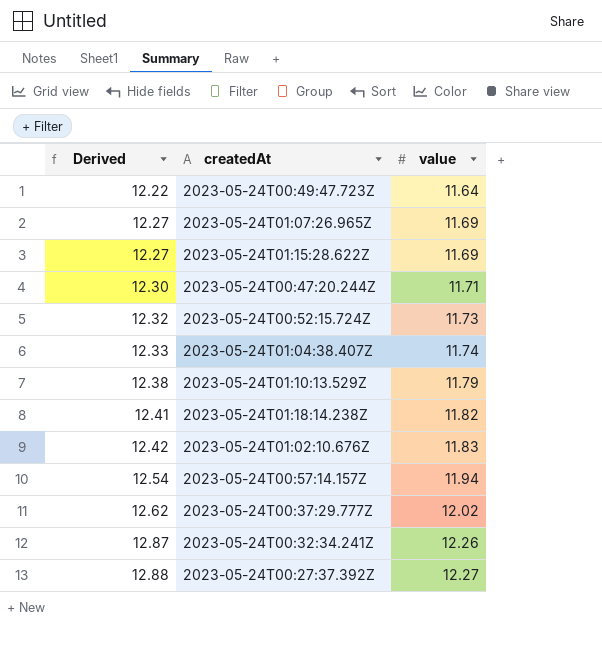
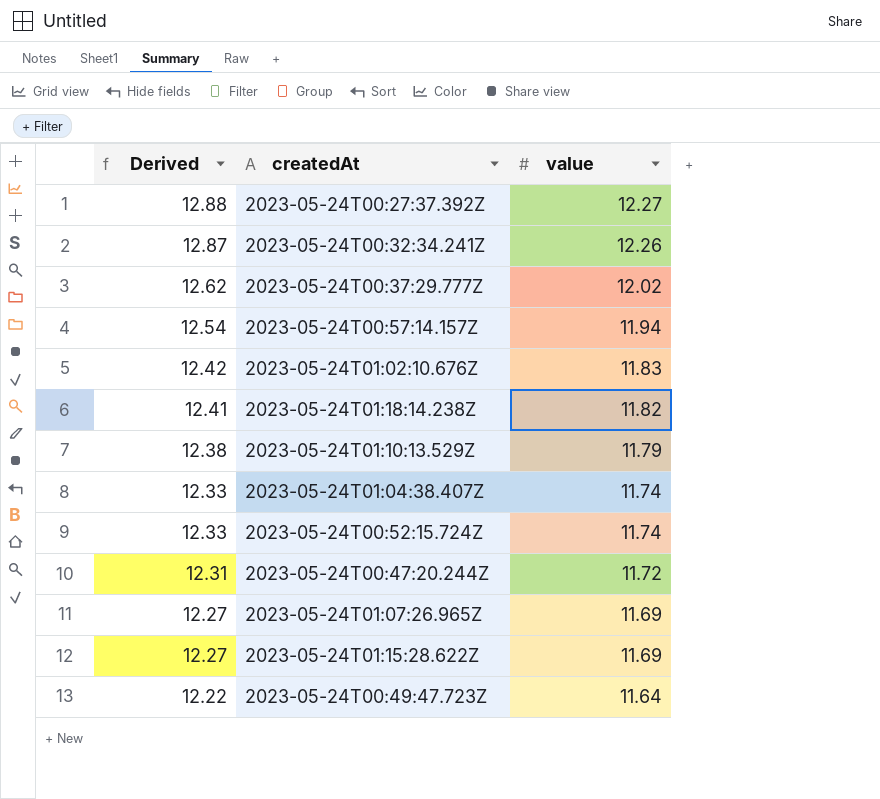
row order: Derived ascending -> Derived descending
2023-05-24T00:52:15.724Z | Derived: 12.32 -> 12.33
2023-05-24T00:52:15.724Z | value: 11.73 -> 11.74
2023-05-24T00:47:20.244Z | Derived: 12.30 -> 12.31
2023-05-24T00:47:20.244Z | value: 11.71 -> 11.72

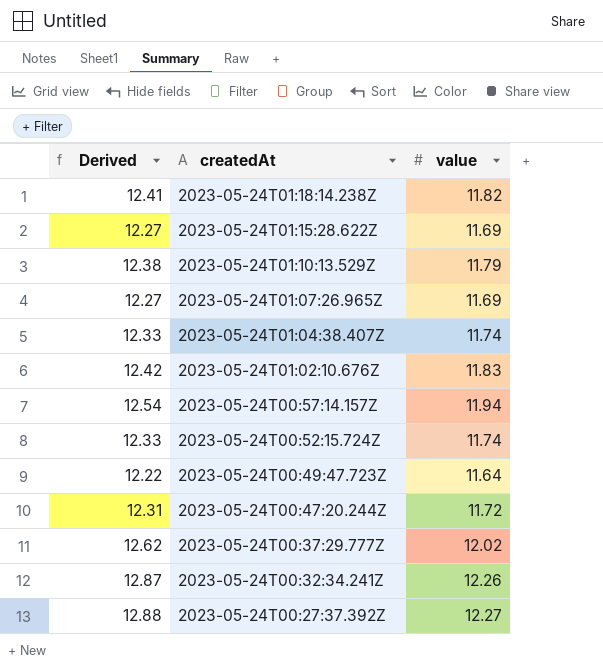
row order: Derived descending -> createdAt descending

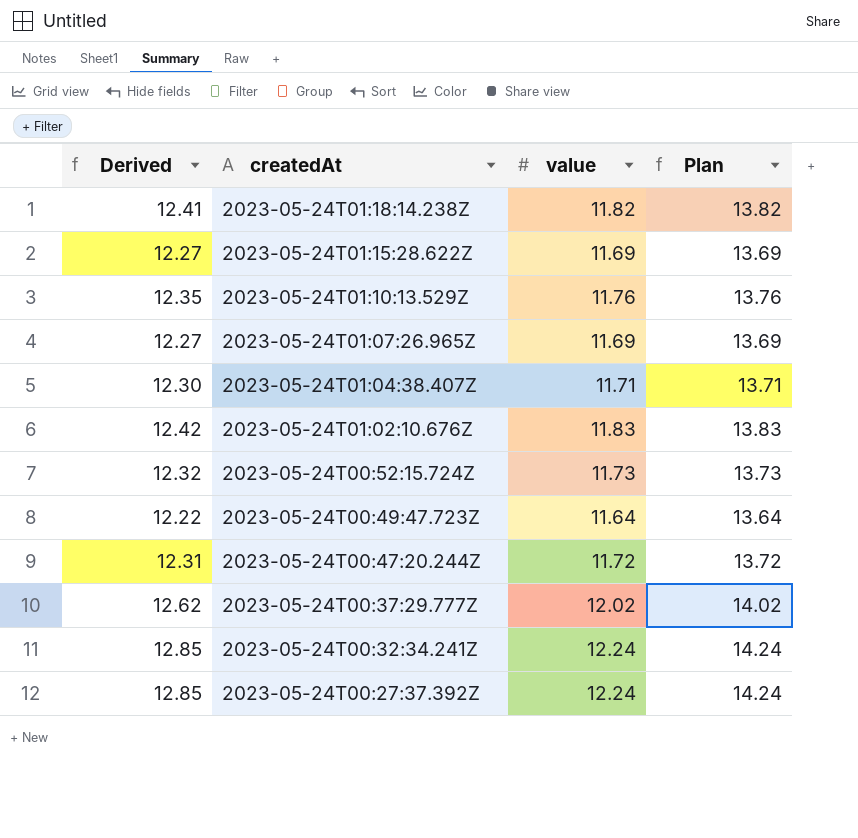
column Plan | formula: none -> [value] + 2
row 2023-05-24T00:57:14.157Z: 12.54 | 11.94 -> none
2023-05-24T01:10:13.529Z | Derived: 12.38 -> 12.35
2023-05-24T01:10:13.529Z | value: 11.79 -> 11.76
2023-05-24T01:04:38.407Z | Derived: 12.33 -> 12.30
2023-05-24T01:04:38.407Z | value: 11.74 -> 11.71
2023-05-24T00:52:15.724Z | Derived: 12.33 -> 12.32
2023-05-24T00:52:15.724Z | value: 11.74 -> 11.73
2023-05-24T00:32:34.241Z | Derived: 12.87 -> 12.85
2023-05-24T00:32:34.241Z | value: 12.26 -> 12.24
2023-05-24T00:27:37.392Z | Derived: 12.88 -> 12.85
2023-05-24T00:27:37.392Z | value: 12.27 -> 12.24

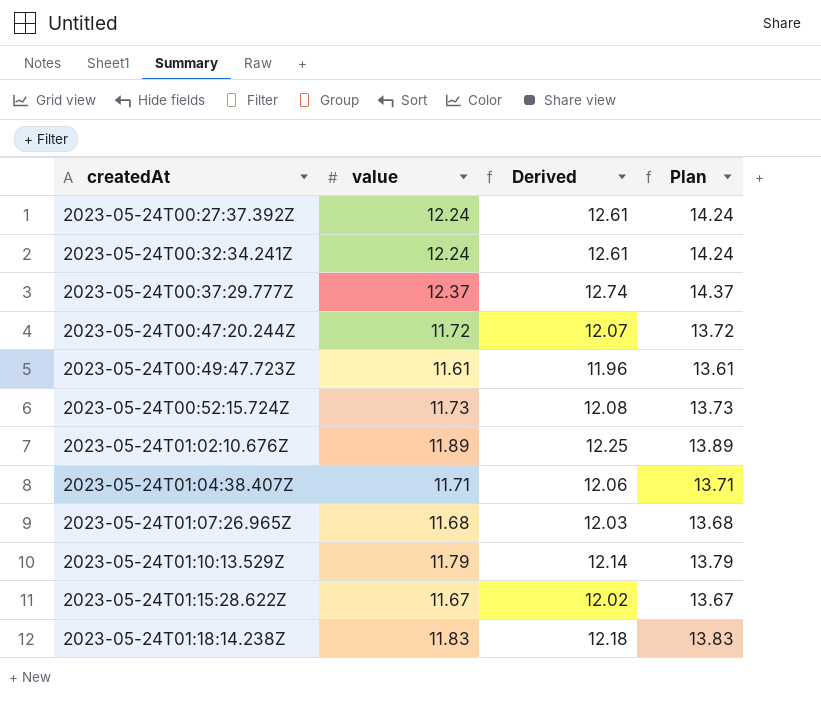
row order: createdAt descending -> createdAt ascending
column Derived | formula: [value] * 1.05 -> [value] * 1.03
column Derived | position: 1 -> 3
2023-05-24T00:37:29.777Z | value: 12.02 -> 12.37
2023-05-24T00:37:29.777Z | Plan: 14.02 -> 14.37
2023-05-24T00:49:47.723Z | value: 11.64 -> 11.61
2023-05-24T00:49:47.723Z | Plan: 13.64 -> 13.61
2023-05-24T01:02:10.676Z | value: 11.83 -> 11.89
2023-05-24T01:02:10.676Z | Plan: 13.83 -> 13.89
2023-05-24T01:07:26.965Z | value: 11.69 -> 11.68
2023-05-24T01:07:26.965Z | Plan: 13.69 -> 13.68
2023-05-24T01:10:13.529Z | value: 11.76 -> 11.79
2023-05-24T01:10:13.529Z | Plan: 13.76 -> 13.79
2023-05-24T01:15:28.622Z | value: 11.69 -> 11.67
2023-05-24T01:15:28.622Z | Plan: 13.69 -> 13.67
2023-05-24T01:18:14.238Z | value: 11.82 -> 11.83
2023-05-24T01:18:14.238Z | Plan: 13.82 -> 13.83

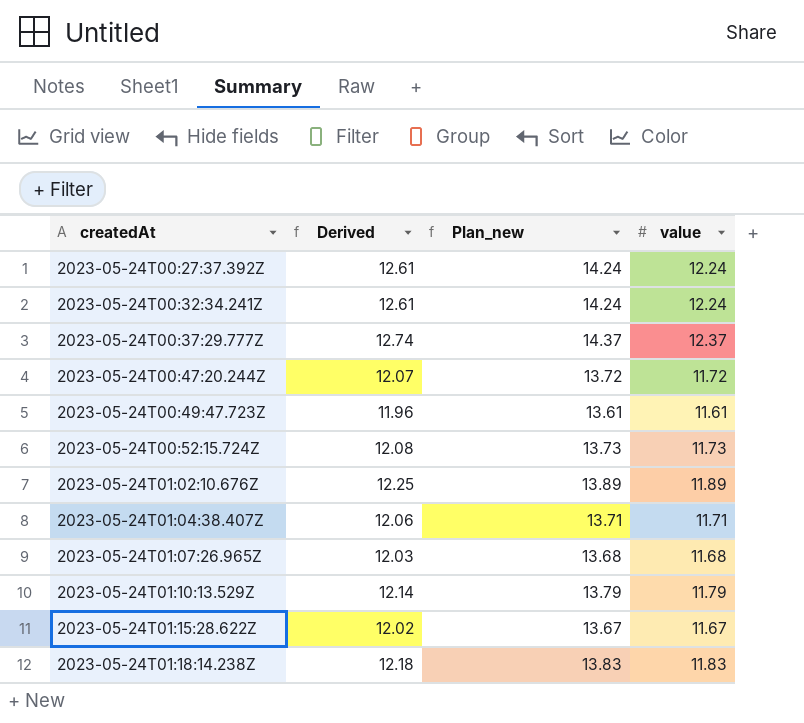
column name: Plan -> Plan_new
column value | position: 2 -> 4

